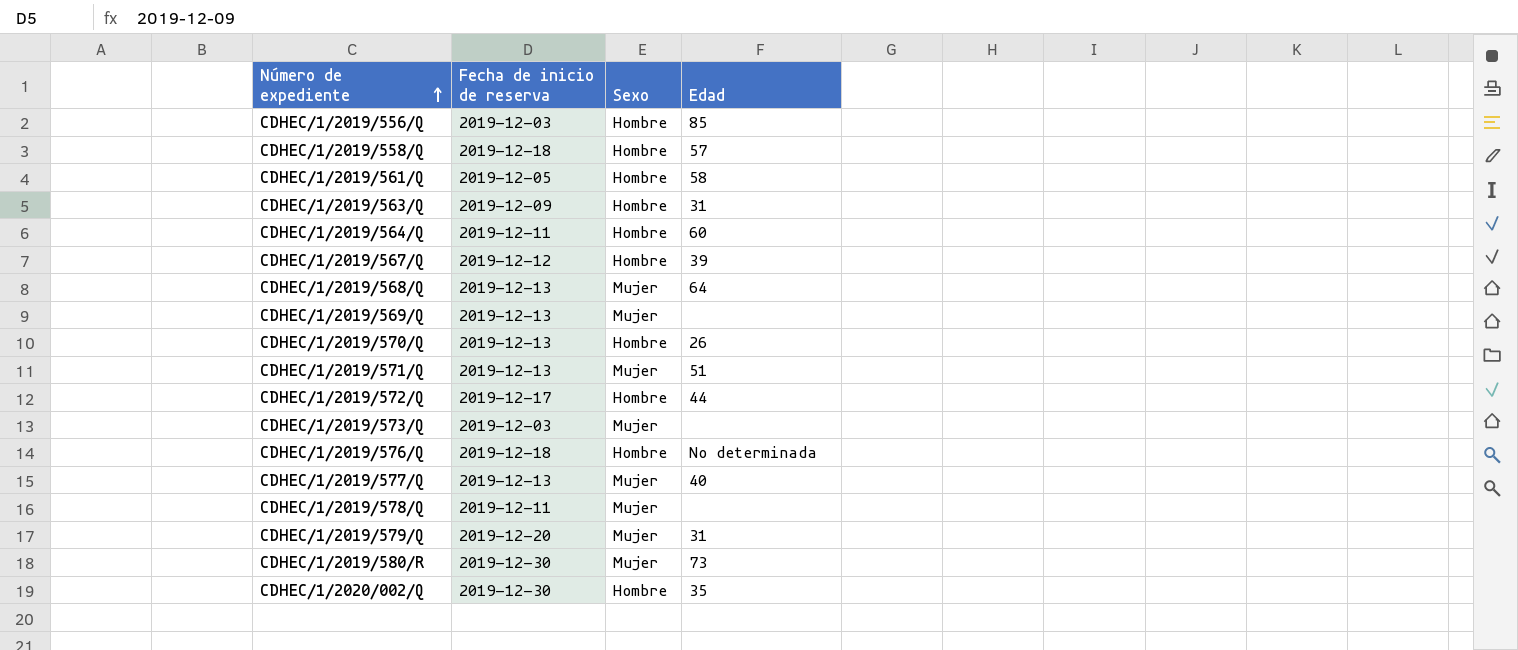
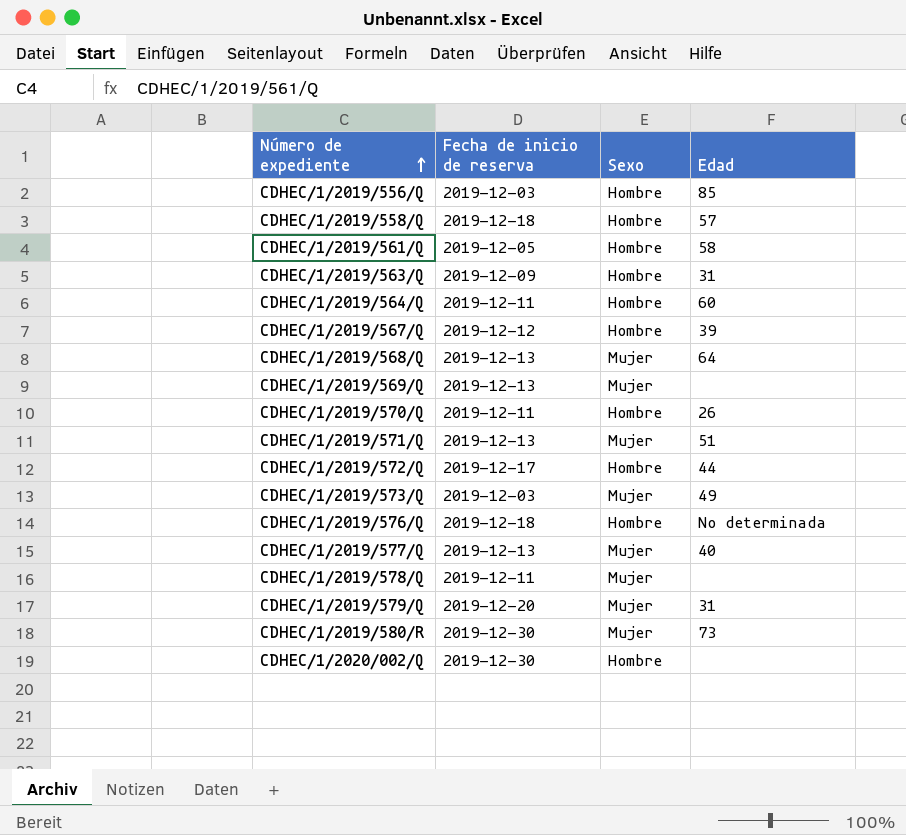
CDHEC/1/2019/570/Q | Fecha de inicio de reserva: 2019-12-13 -> 2019-12-11
CDHEC/1/2019/573/Q | Edad: none -> 49
CDHEC/1/2020/002/Q | Edad: 35 -> none

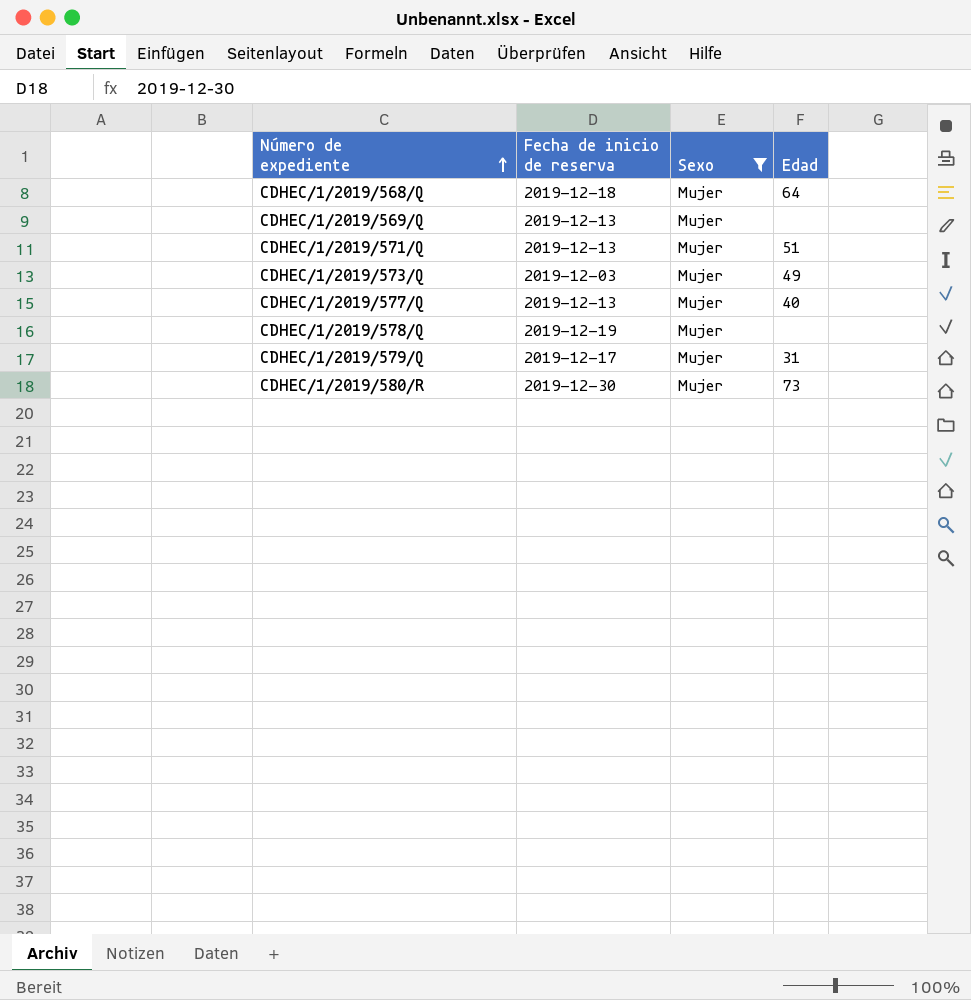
filter: none -> Sexo = Mujer
CDHEC/1/2019/568/Q | Fecha de inicio de reserva: 2019-12-13 -> 2019-12-18
CDHEC/1/2019/578/Q | Fecha de inicio de reserva: 2019-12-11 -> 2019-12-19
CDHEC/1/2019/579/Q | Fecha de inicio de reserva: 2019-12-20 -> 2019-12-17

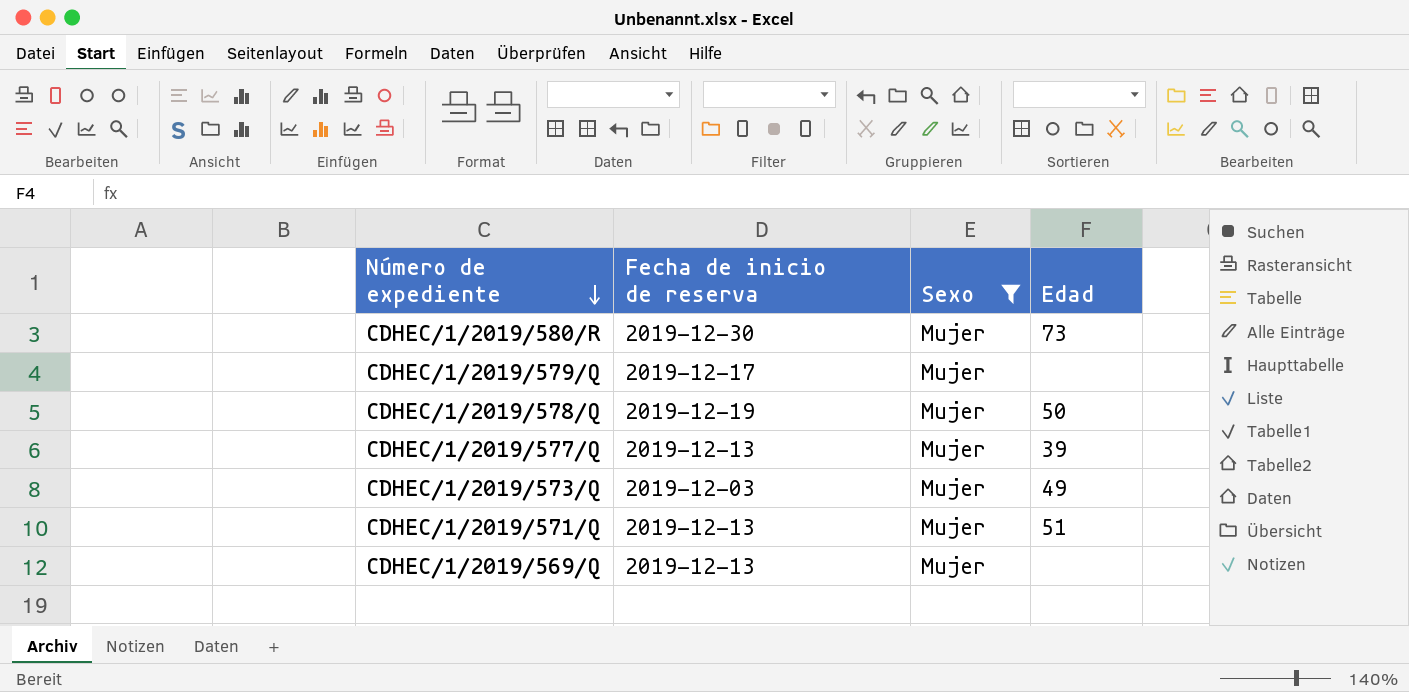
row order: Número de expediente ascending -> Número de expediente descending
row CDHEC/1/2019/568/Q: 2019-12-18 | Mujer | 64 -> none
CDHEC/1/2019/579/Q | Edad: 31 -> none
CDHEC/1/2019/578/Q | Edad: none -> 50
CDHEC/1/2019/577/Q | Edad: 40 -> 39

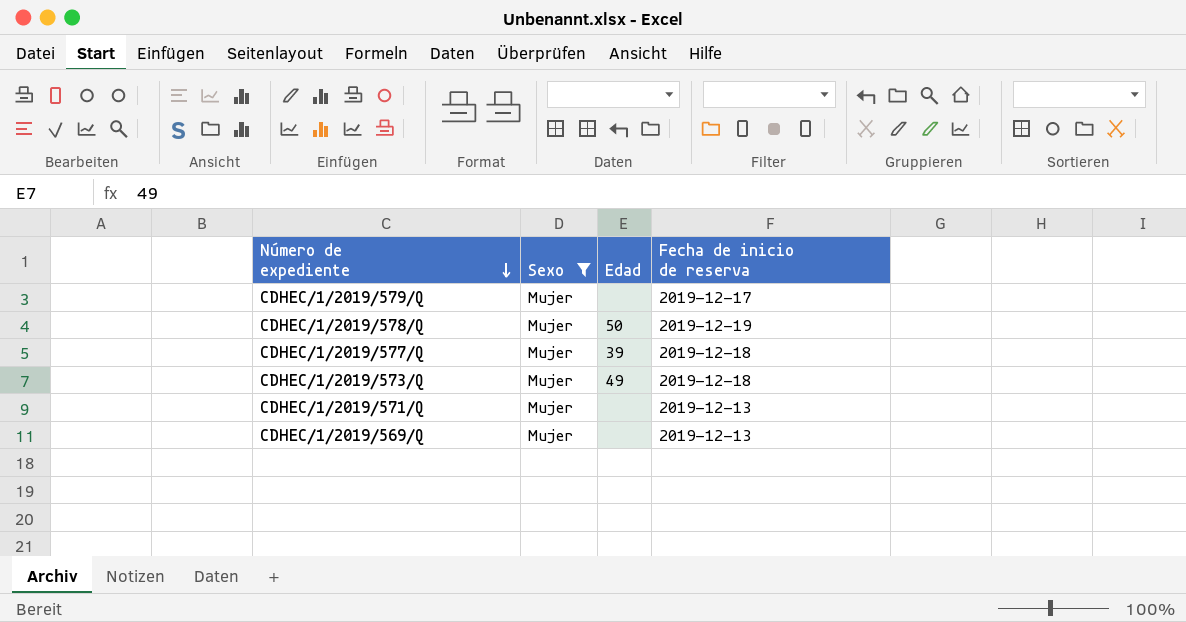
column Fecha de inicio de reserva | position: 2 -> 4
row CDHEC/1/2019/580/R: 2019-12-30 | Mujer | 73 -> none
CDHEC/1/2019/577/Q | Fecha de inicio de reserva: 2019-12-13 -> 2019-12-18
CDHEC/1/2019/573/Q | Fecha de inicio de reserva: 2019-12-03 -> 2019-12-18
CDHEC/1/2019/571/Q | Edad: 51 -> none

